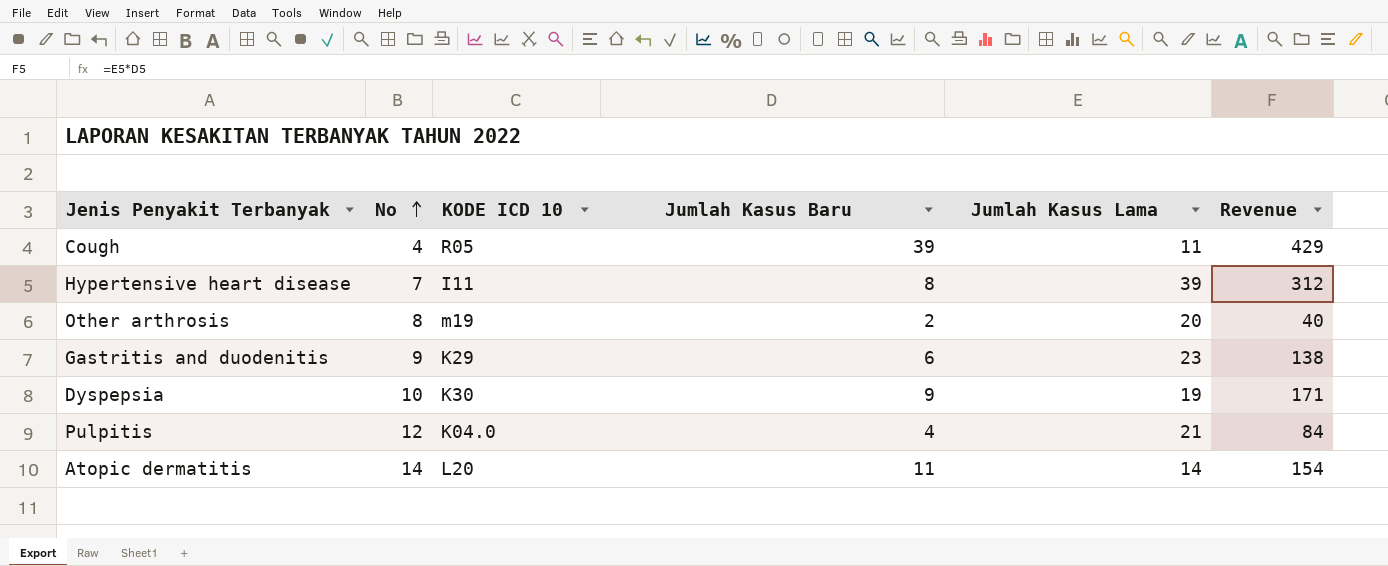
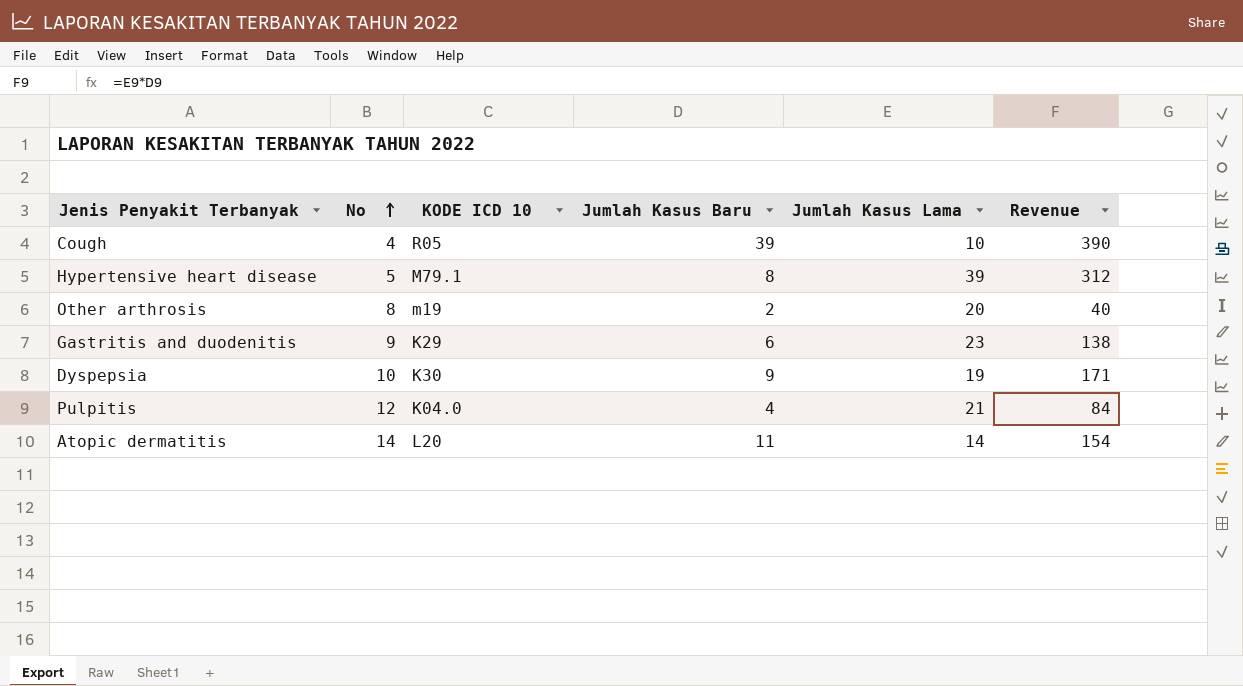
Cough | Jumlah Kasus Lama: 11 -> 10
Cough | Revenue: 429 -> 390
Hypertensive heart disease | No: 7 -> 5
Hypertensive heart disease | KODE ICD 10: I11 -> M79.1

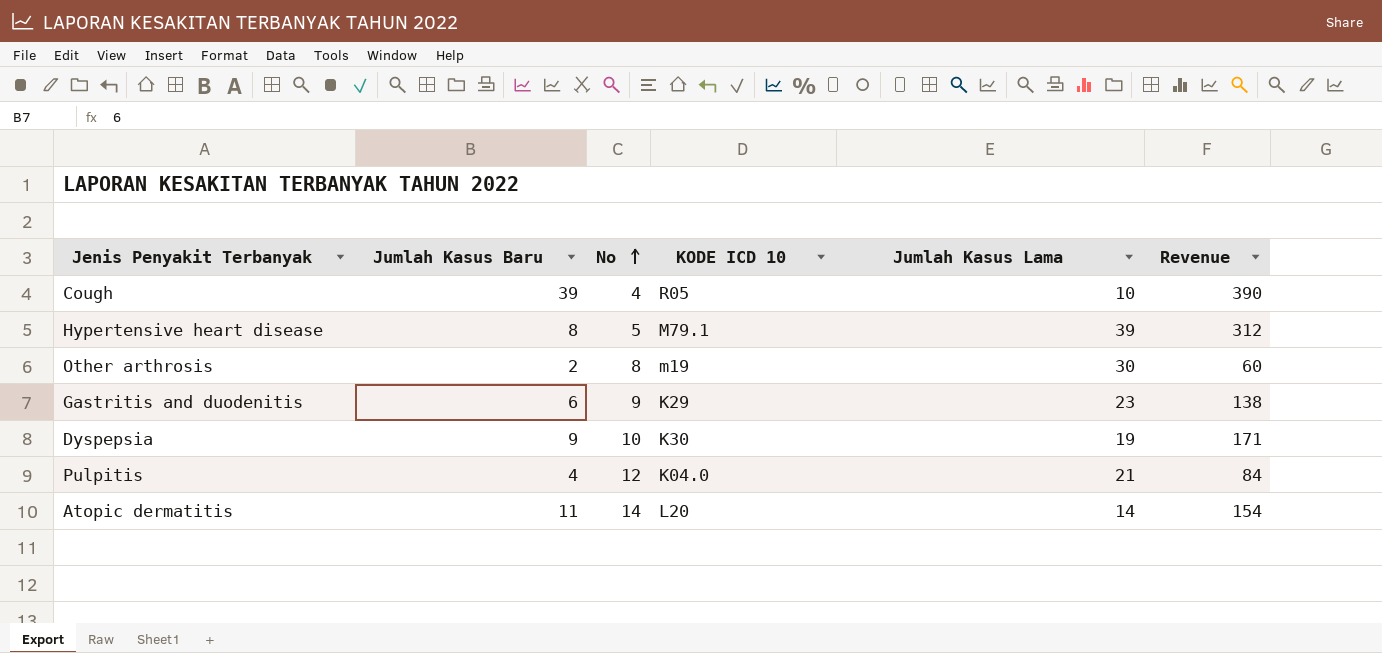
column Jumlah Kasus Baru | position: 4 -> 2
Other arthrosis | Jumlah Kasus Lama: 20 -> 30
Other arthrosis | Revenue: 40 -> 60

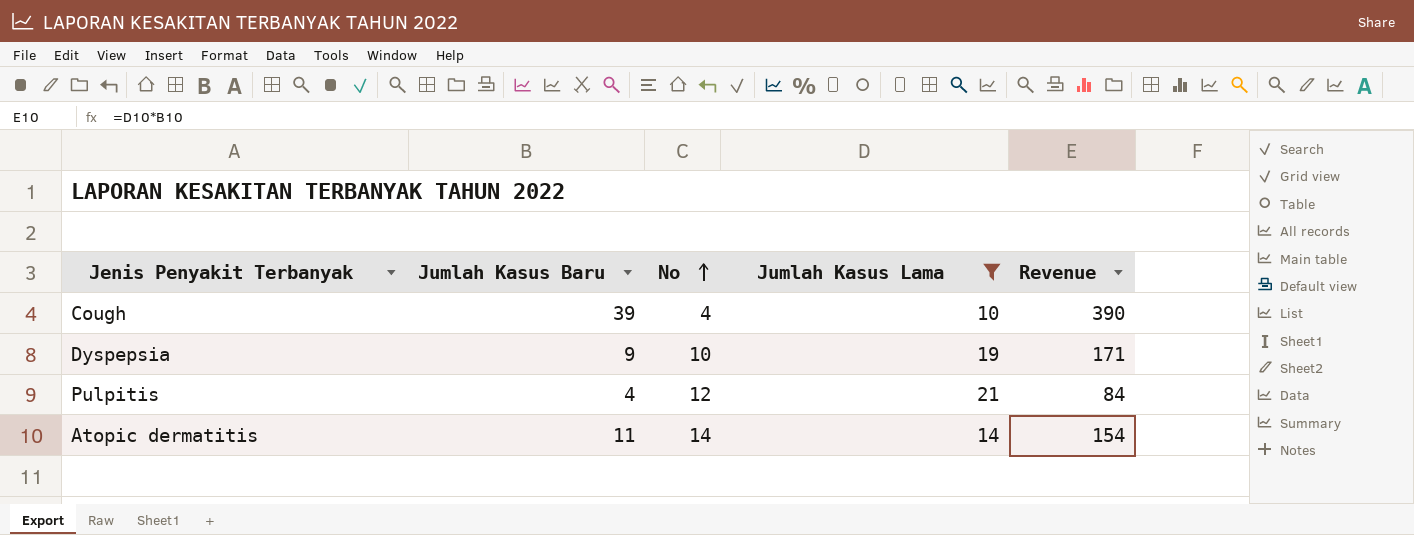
filter: none -> Jumlah Kasus Lama <= 21
column KODE ICD 10 | position: 4 -> none

